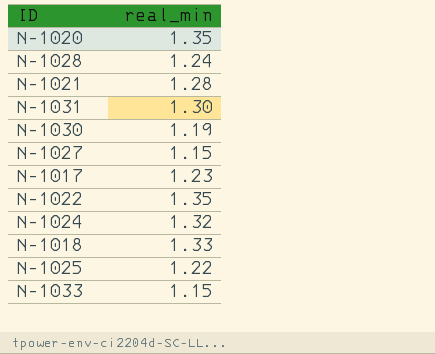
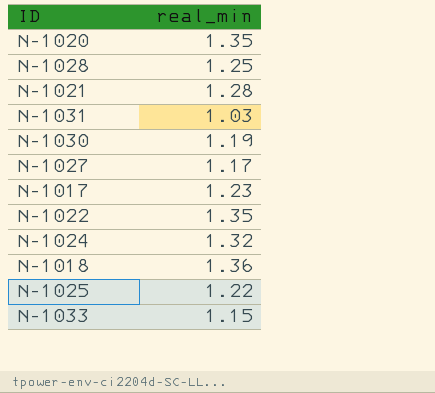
N-1028 | real_min: 1.24 -> 1.25
N-1031 | real_min: 1.30 -> 1.03
N-1027 | real_min: 1.15 -> 1.17
N-1018 | real_min: 1.33 -> 1.36

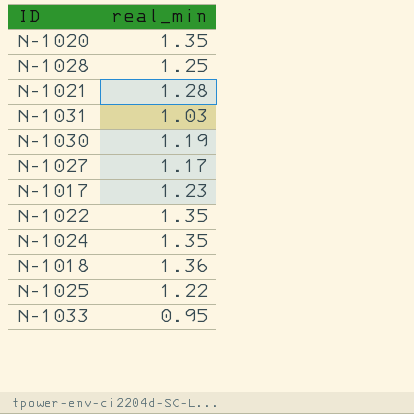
N-1024 | real_min: 1.32 -> 1.35
N-1033 | real_min: 1.15 -> 0.95

